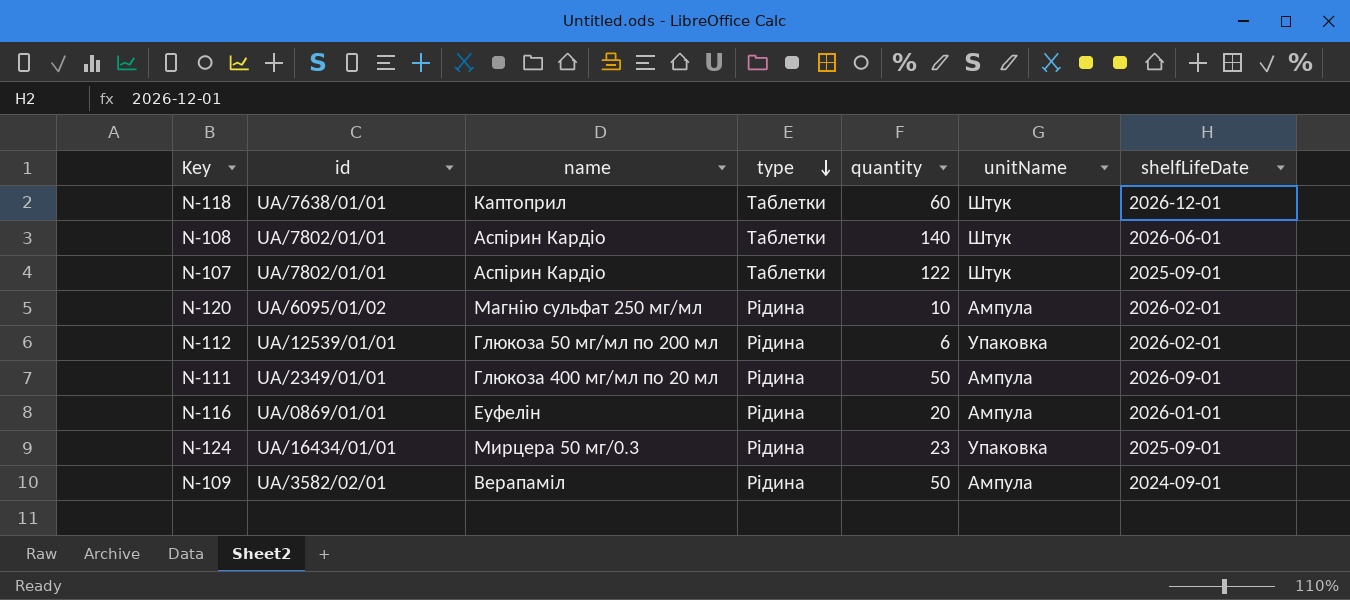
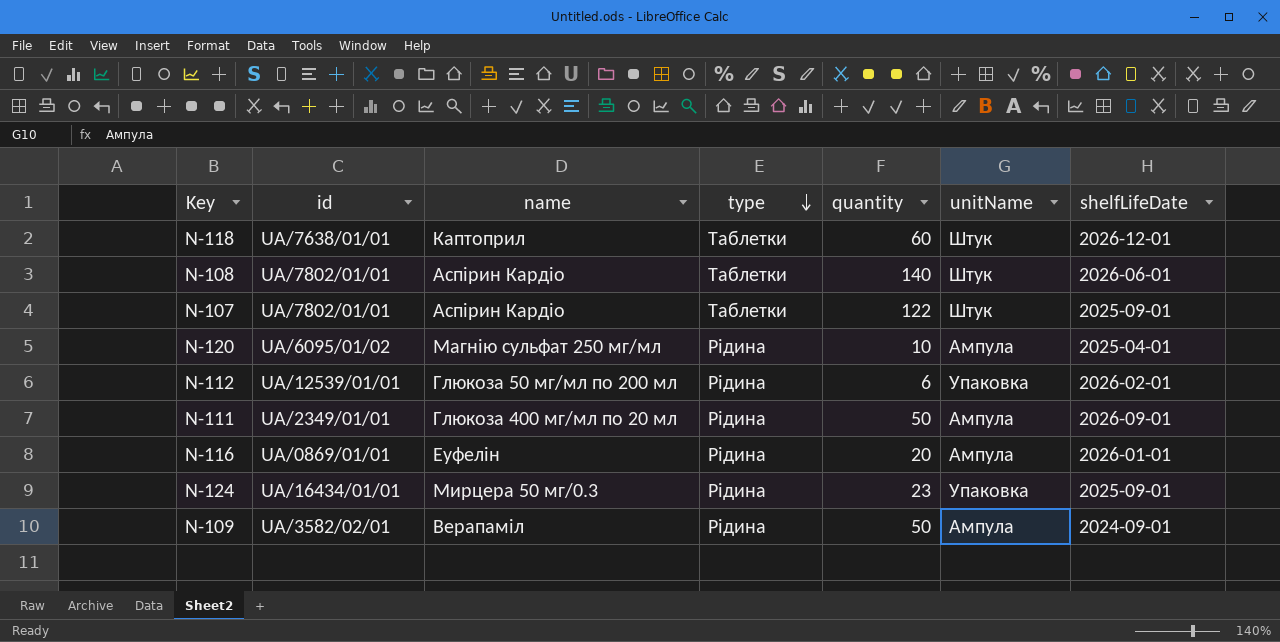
N-120 | shelfLifeDate: 2026-02-01 -> 2025-04-01

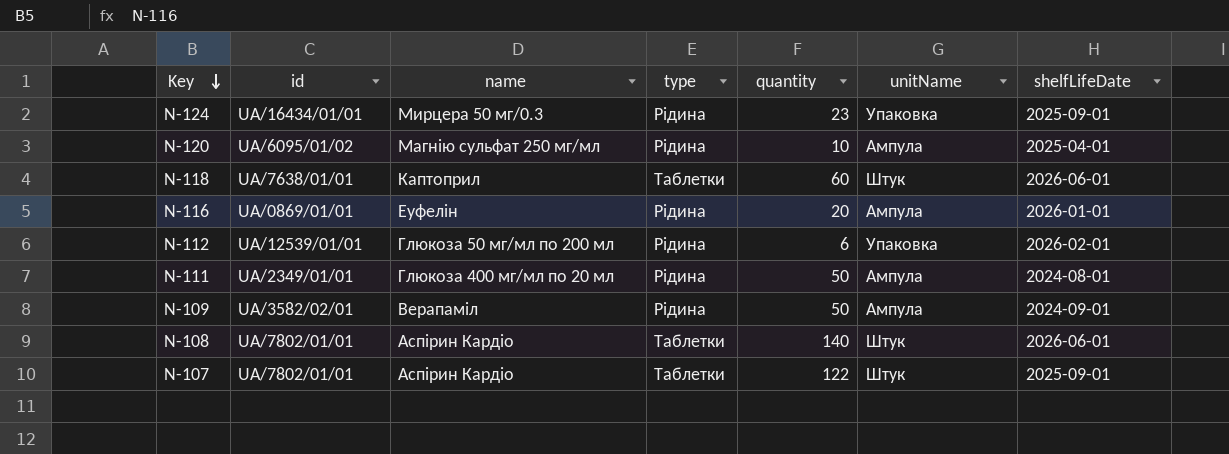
row order: type descending -> Key descending
N-118 | shelfLifeDate: 2026-12-01 -> 2026-06-01
N-111 | shelfLifeDate: 2026-09-01 -> 2024-08-01

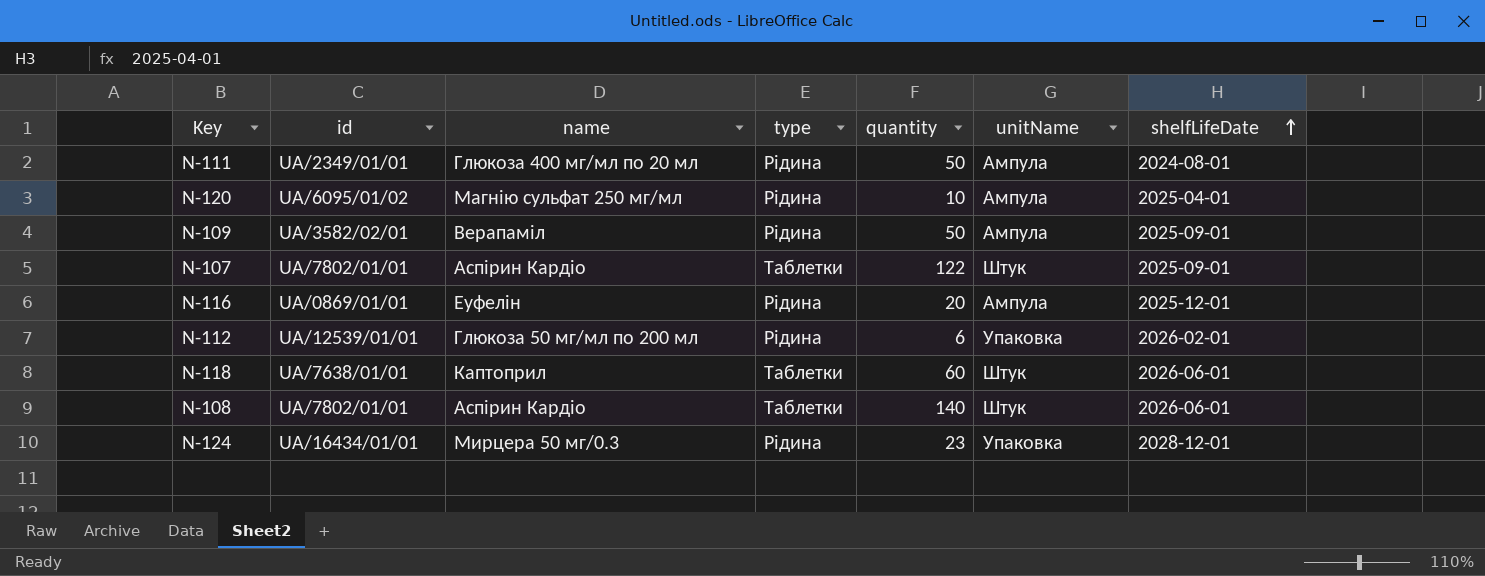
row order: Key descending -> shelfLifeDate ascending
N-109 | shelfLifeDate: 2024-09-01 -> 2025-09-01
N-116 | shelfLifeDate: 2026-01-01 -> 2025-12-01
N-124 | shelfLifeDate: 2025-09-01 -> 2028-12-01

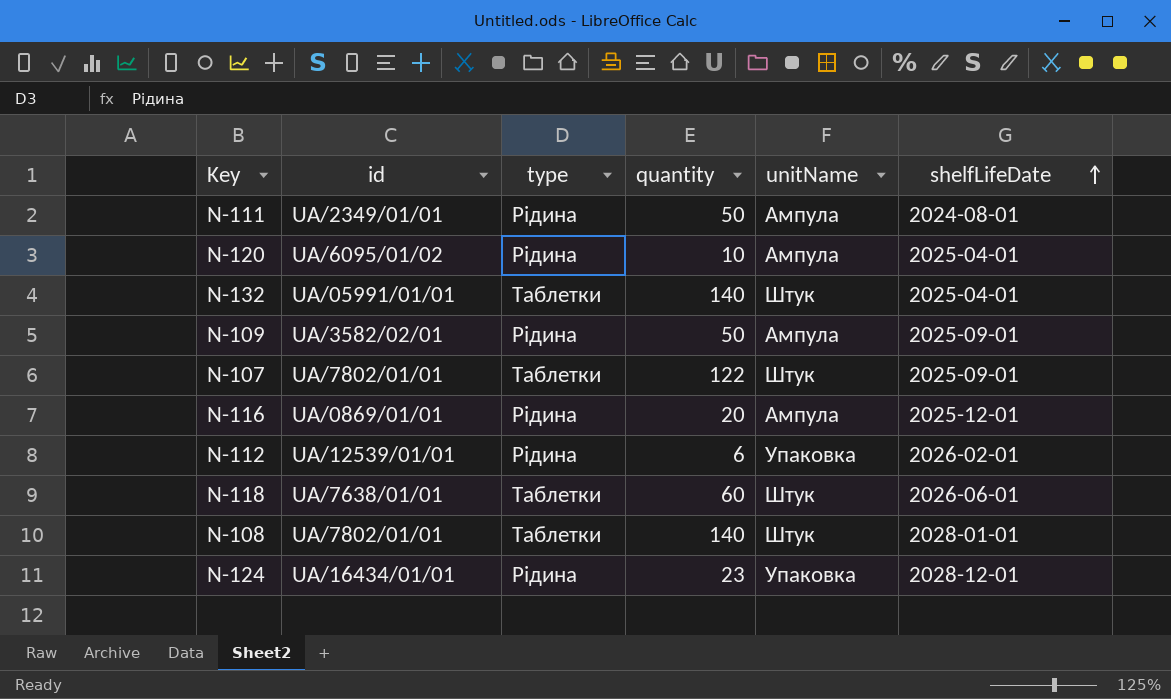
column name | position: 3 -> none
row N-132: none -> UA/05991/01/01 | Таблетки | 140 | Штук | 2025-04-01
N-108 | shelfLifeDate: 2026-06-01 -> 2028-01-01

